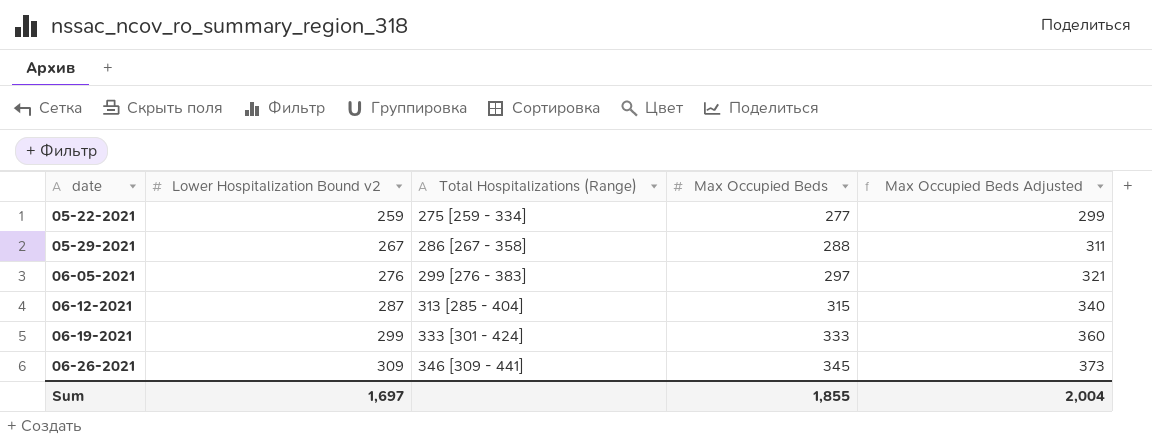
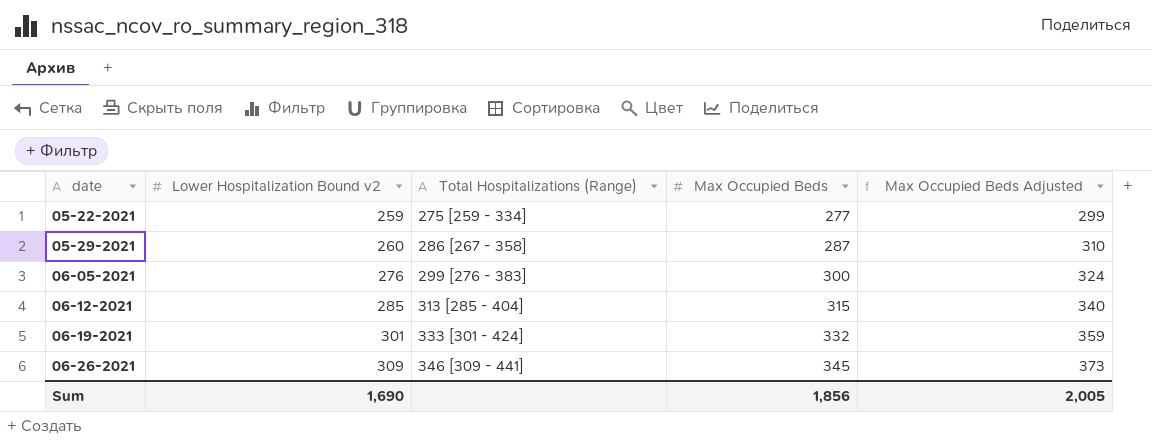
05-29-2021 | Lower Hospitalization Bound v2: 267 -> 260
05-29-2021 | Max Occupied Beds: 288 -> 287
05-29-2021 | Max Occupied Beds Adjusted: 311 -> 310
06-05-2021 | Max Occupied Beds: 297 -> 300
06-05-2021 | Max Occupied Beds Adjusted: 321 -> 324
06-12-2021 | Lower Hospitalization Bound v2: 287 -> 285
06-19-2021 | Lower Hospitalization Bound v2: 299 -> 301
06-19-2021 | Max Occupied Beds: 333 -> 332
06-19-2021 | Max Occupied Beds Adjusted: 360 -> 359
Sum | Lower Hospitalization Bound v2: 1,697 -> 1,690
Sum | Max Occupied Beds: 1,855 -> 1,856
Sum | Max Occupied Beds Adjusted: 2,004 -> 2,005

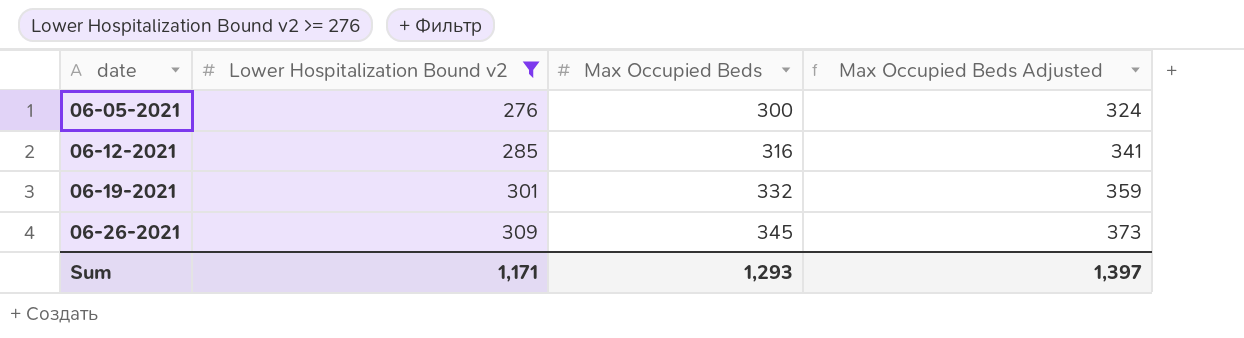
filter: none -> Lower Hospitalization Bound v2 >= 276
column Total Hospitalizations (Range) | position: 3 -> none
06-12-2021 | Max Occupied Beds: 315 -> 316
06-12-2021 | Max Occupied Beds Adjusted: 340 -> 341
Sum | Lower Hospitalization Bound v2: 1,690 -> 1,171
Sum | Max Occupied Beds: 1,856 -> 1,293
Sum | Max Occupied Beds Adjusted: 2,005 -> 1,397

